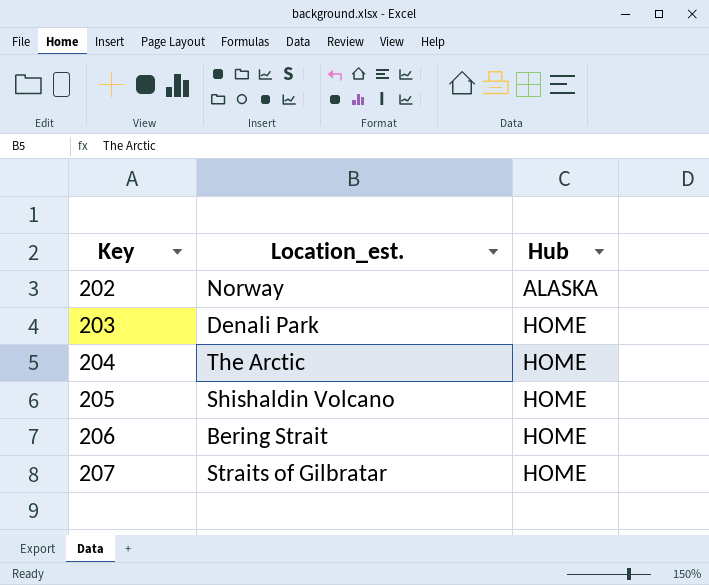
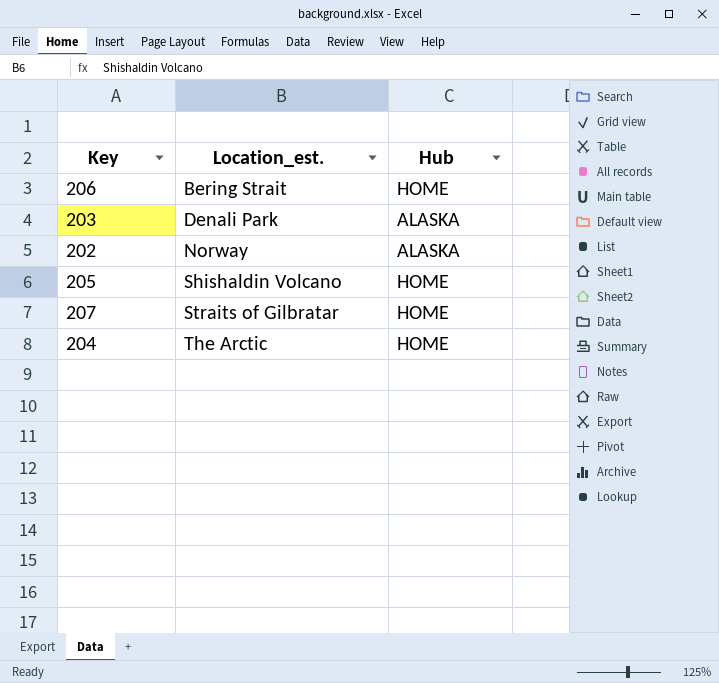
row order: Key ascending -> Location_est. ascending
203 | Hub: HOME -> ALASKA

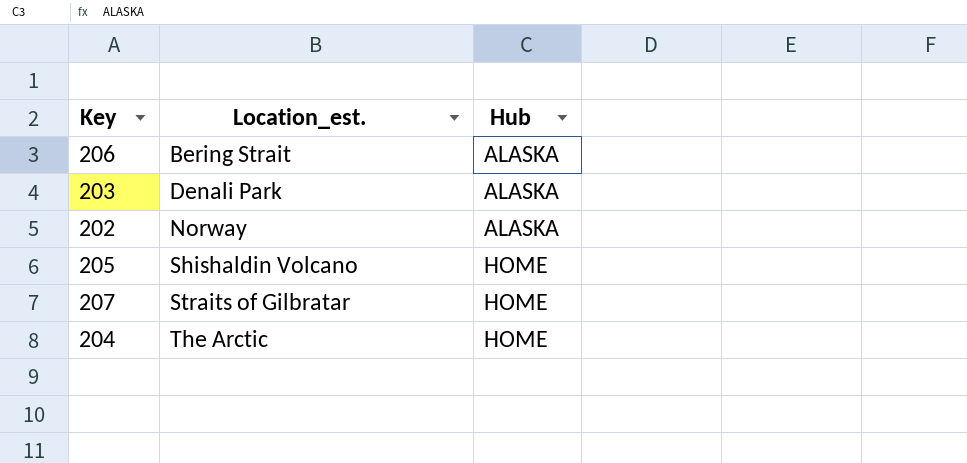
206 | Hub: HOME -> ALASKA

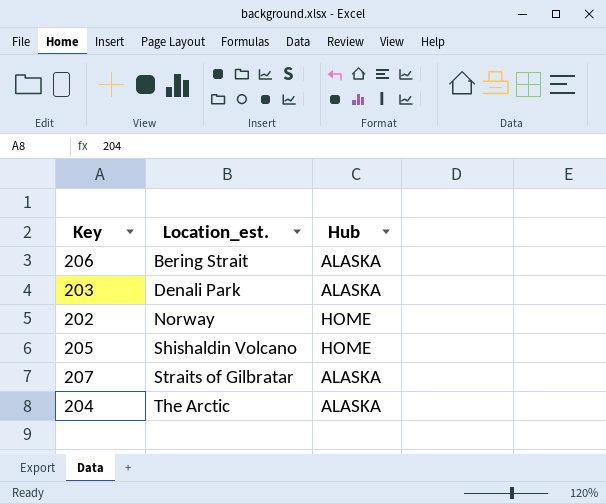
202 | Hub: ALASKA -> HOME
207 | Hub: HOME -> ALASKA
204 | Hub: HOME -> ALASKA

